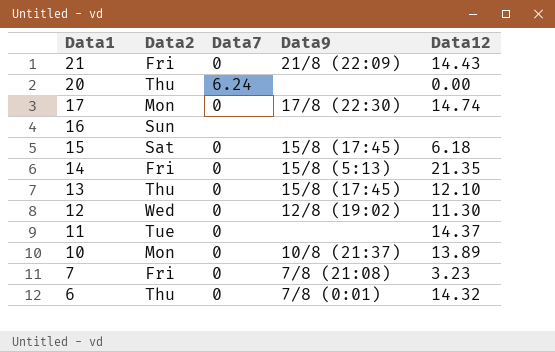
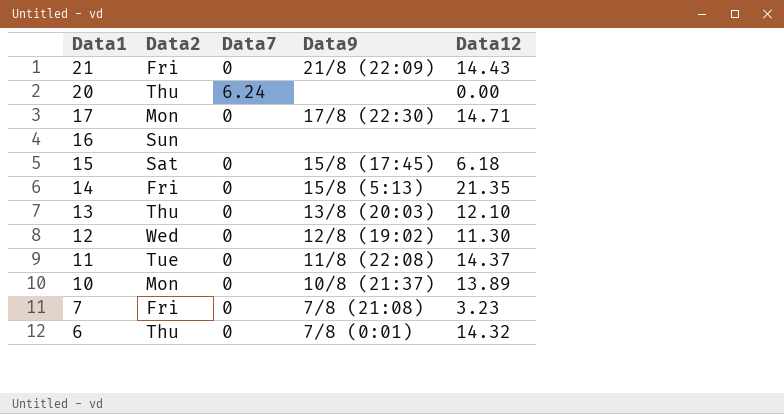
17 | Data12: 14.74 -> 14.71
13 | Data9: 15/8 (17:45) -> 13/8 (20:03)
11 | Data9: none -> 11/8 (22:08)

